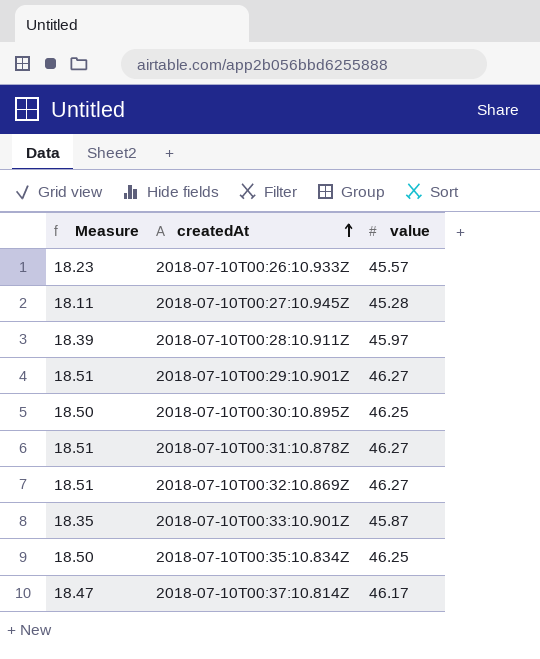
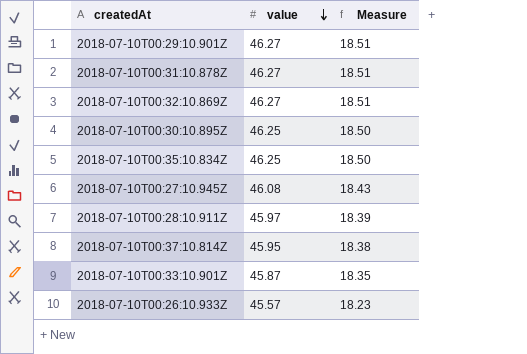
row order: createdAt ascending -> value descending
column Measure | position: 1 -> 3
2018-07-10T00:27:10.945Z | value: 45.28 -> 46.08
2018-07-10T00:27:10.945Z | Measure: 18.11 -> 18.43
2018-07-10T00:37:10.814Z | value: 46.17 -> 45.95
2018-07-10T00:37:10.814Z | Measure: 18.47 -> 18.38

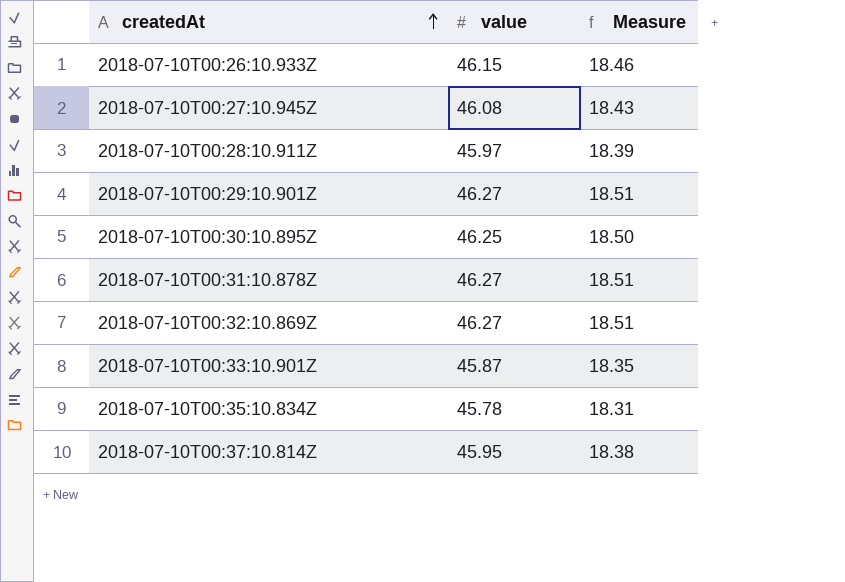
row order: value descending -> createdAt ascending
2018-07-10T00:26:10.933Z | value: 45.57 -> 46.15
2018-07-10T00:26:10.933Z | Measure: 18.23 -> 18.46
2018-07-10T00:35:10.834Z | value: 46.25 -> 45.78
2018-07-10T00:35:10.834Z | Measure: 18.50 -> 18.31

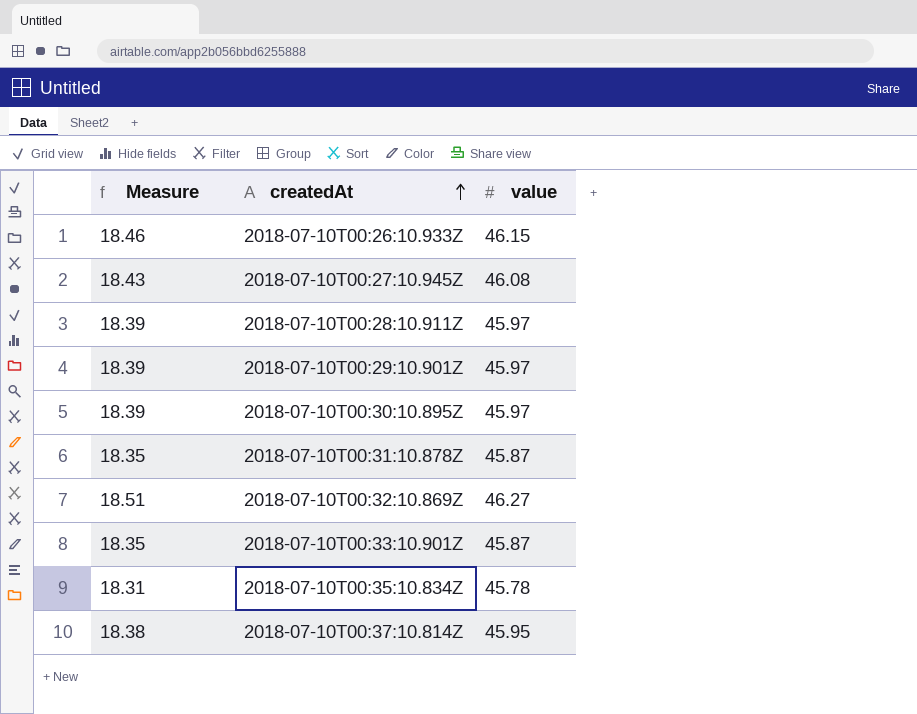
column Measure | position: 3 -> 1
2018-07-10T00:29:10.901Z | Measure: 18.51 -> 18.39
2018-07-10T00:29:10.901Z | value: 46.27 -> 45.97
2018-07-10T00:30:10.895Z | Measure: 18.50 -> 18.39
2018-07-10T00:30:10.895Z | value: 46.25 -> 45.97
2018-07-10T00:31:10.878Z | Measure: 18.51 -> 18.35
2018-07-10T00:31:10.878Z | value: 46.27 -> 45.87

